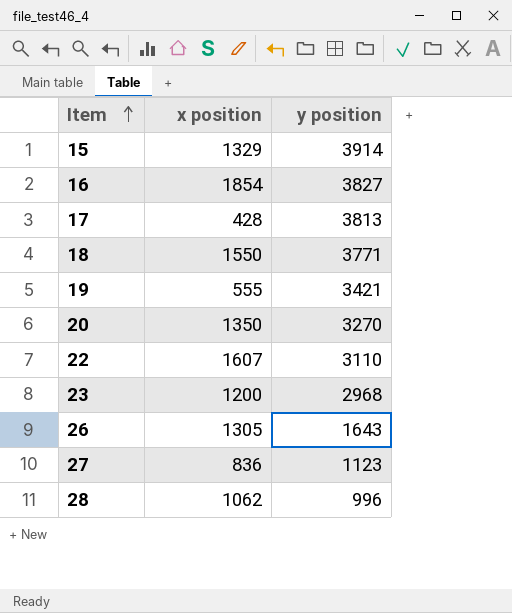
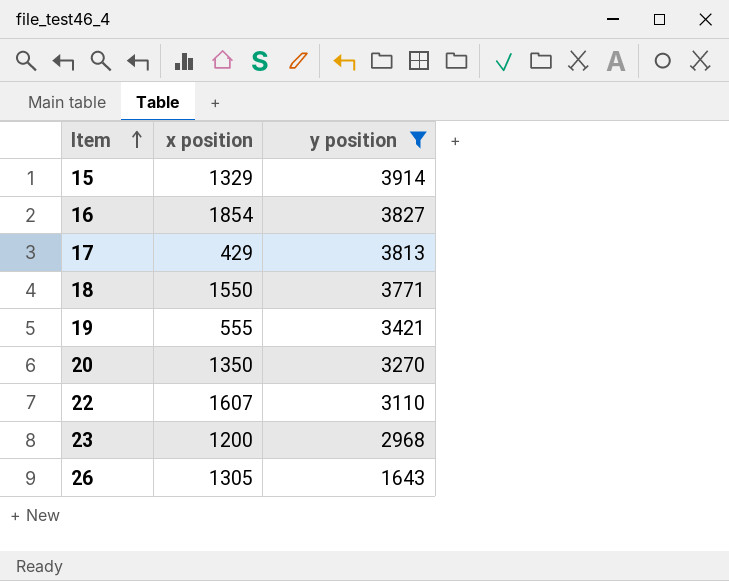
filter: none -> y position >= 1643
17 | x position: 428 -> 429

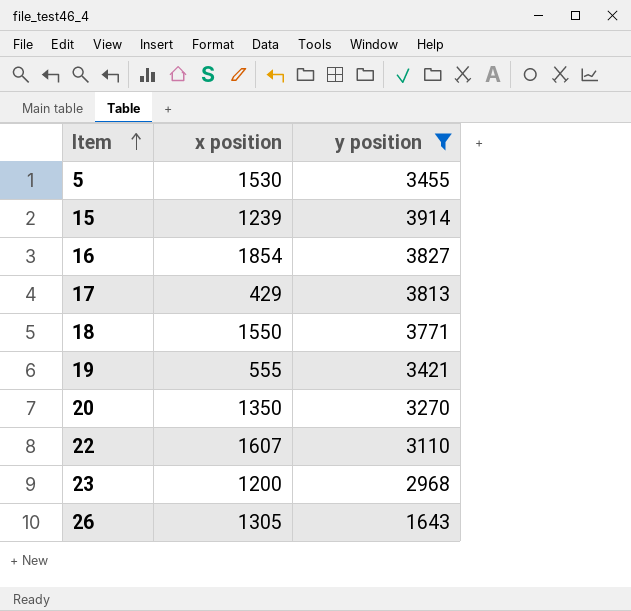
row 5: none -> 1530 | 3455
15 | x position: 1329 -> 1239

